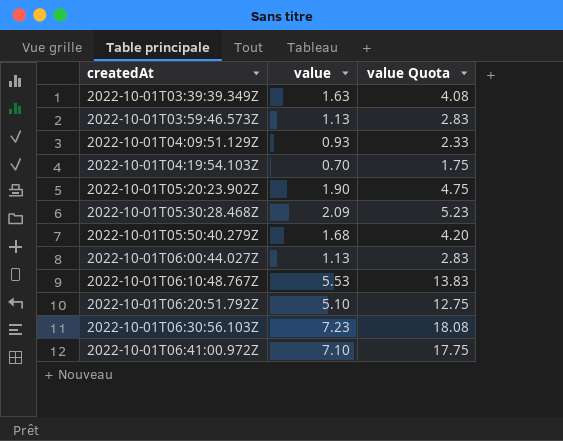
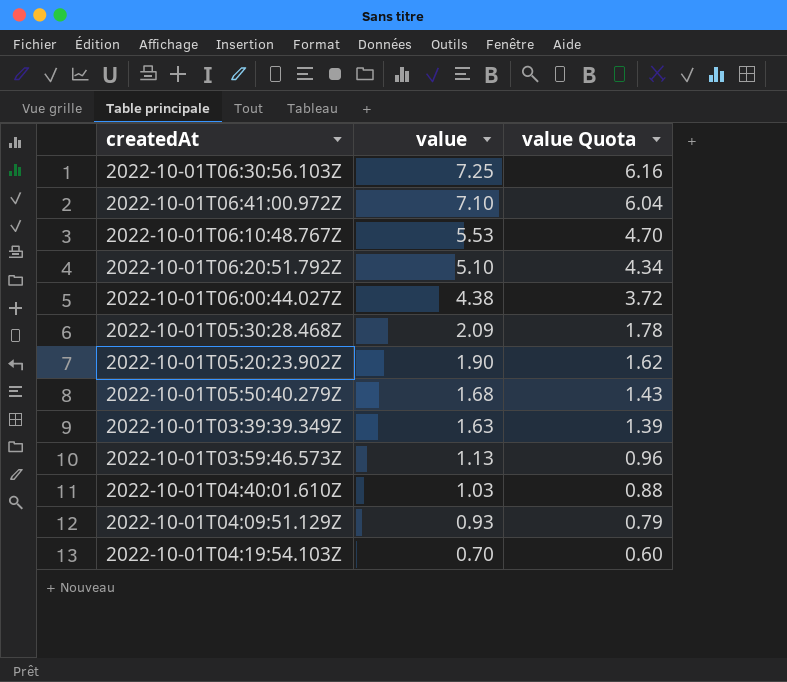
row order: createdAt ascending -> value descending
column value Quota | formula: [value] * 2.5 -> [value] * 0.85
2022-10-01T06:30:56.103Z | value: 7.23 -> 7.25
2022-10-01T06:00:44.027Z | value: 1.13 -> 4.38
row 2022-10-01T04:40:01.610Z: none -> 1.03 | 0.88

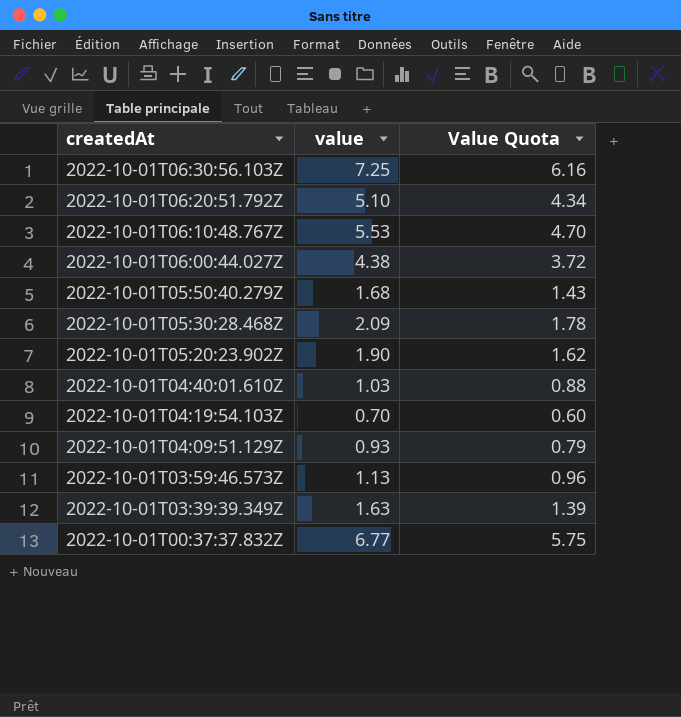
row order: value descending -> createdAt descending
column name: value Quota -> Value Quota
row 2022-10-01T06:41:00.972Z: 7.10 | 6.04 -> none
row 2022-10-01T00:37:37.832Z: none -> 6.77 | 5.75

